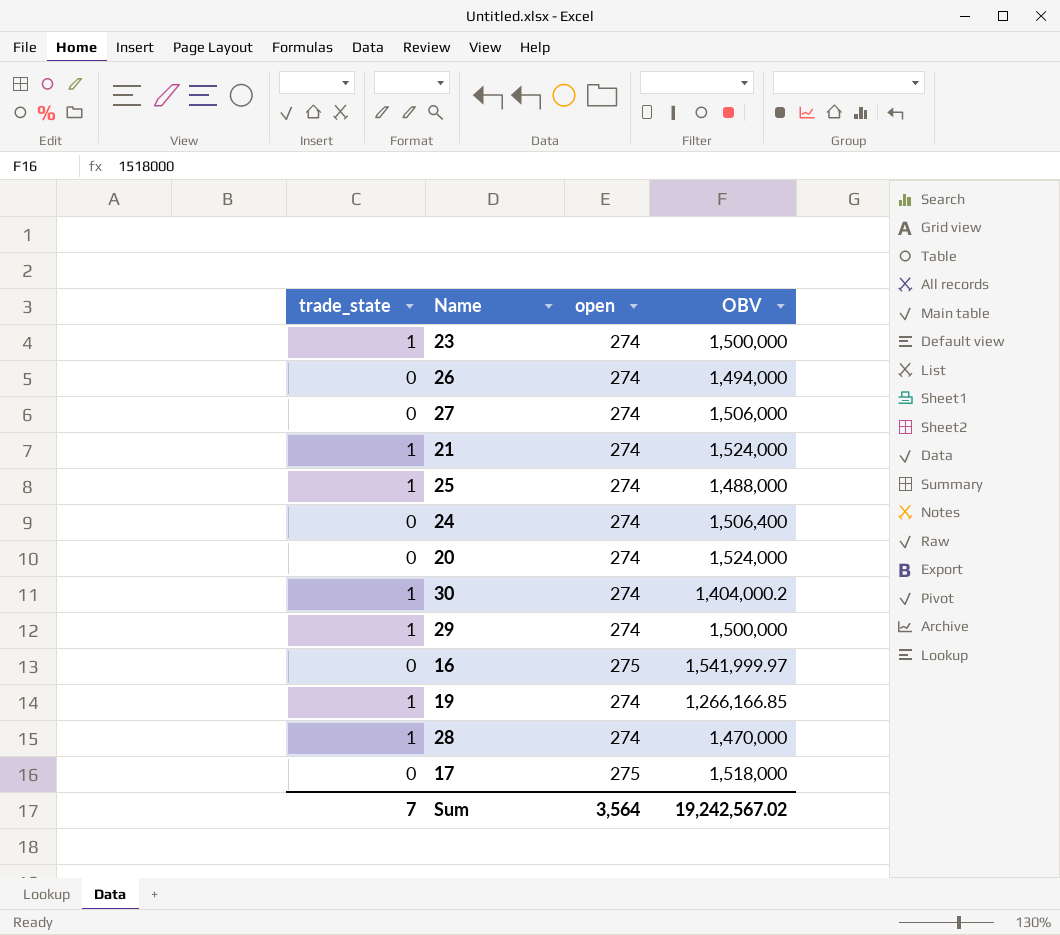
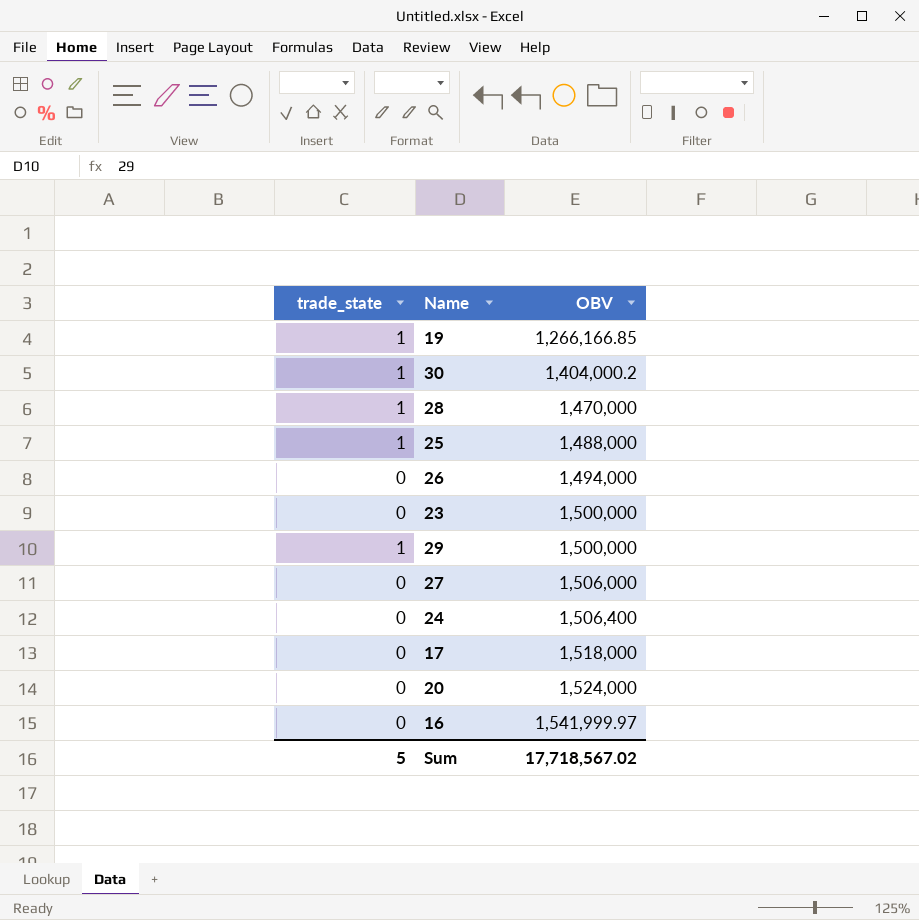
row order: none -> OBV ascending
column open | position: 3 -> none
row 21: 1 | 274 | 1,524,000 -> none
23 | trade_state: 1 -> 0
Sum | trade_state: 7 -> 5
Sum | OBV: 19,242,567.02 -> 17,718,567.02

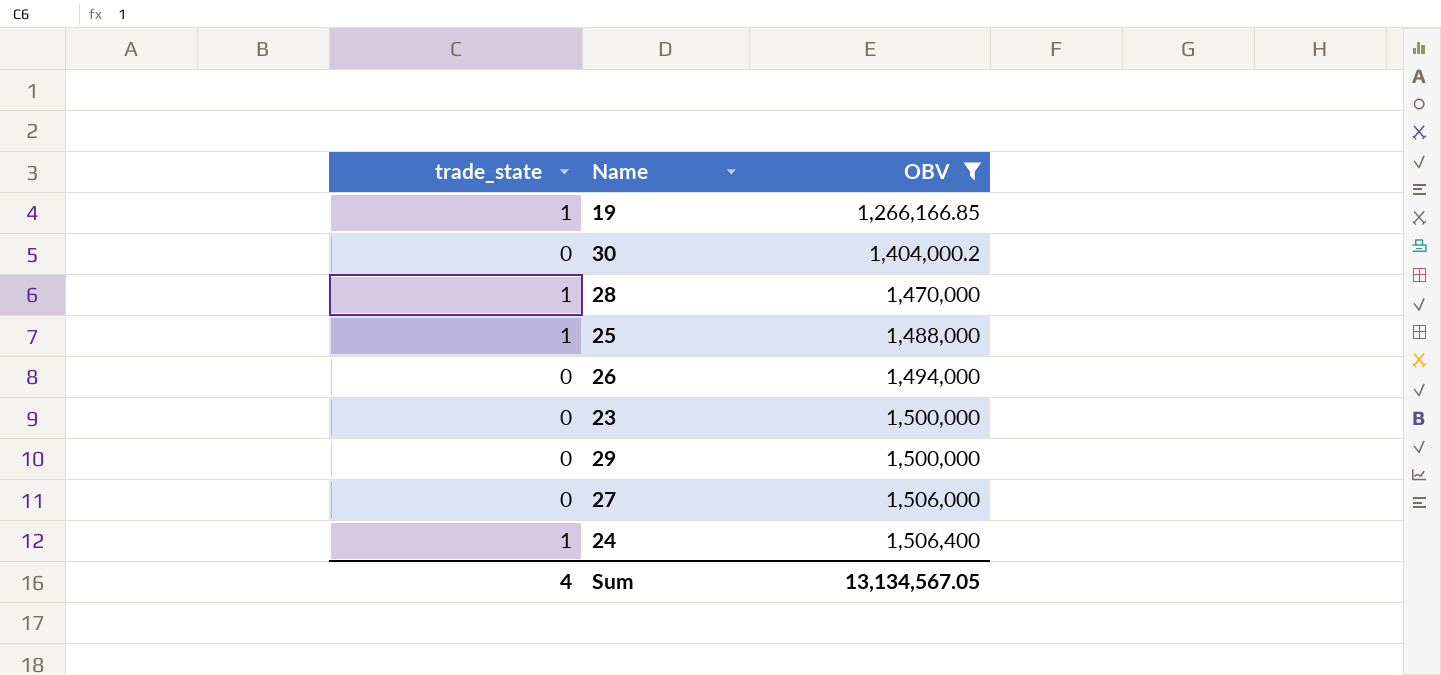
filter: none -> OBV <= 1,506,400
30 | trade_state: 1 -> 0
29 | trade_state: 1 -> 0
24 | trade_state: 0 -> 1
Sum | trade_state: 5 -> 4
Sum | OBV: 17,718,567.02 -> 13,134,567.05

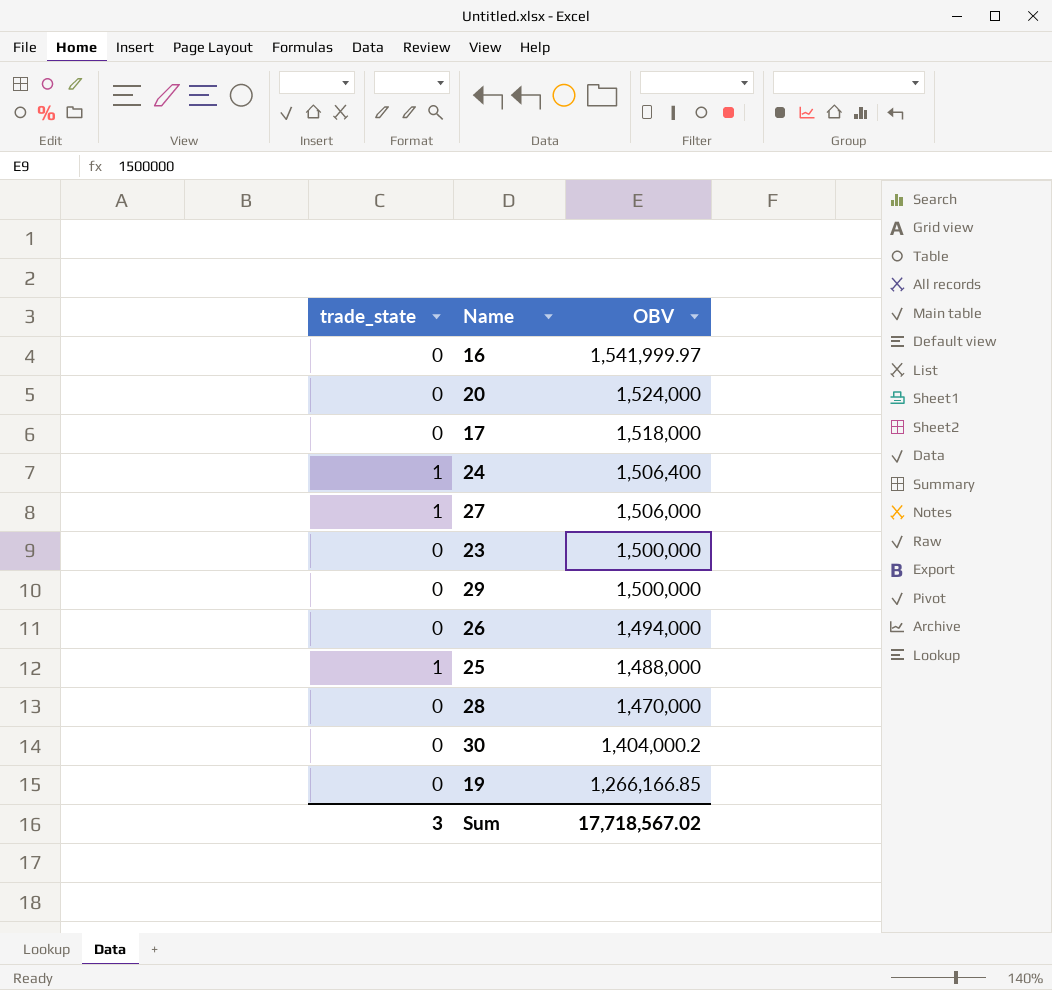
filter: OBV <= 1,506,400 -> none
row order: OBV ascending -> OBV descending
27 | trade_state: 0 -> 1
28 | trade_state: 1 -> 0
19 | trade_state: 1 -> 0
Sum | trade_state: 4 -> 3
Sum | OBV: 13,134,567.05 -> 17,718,567.02

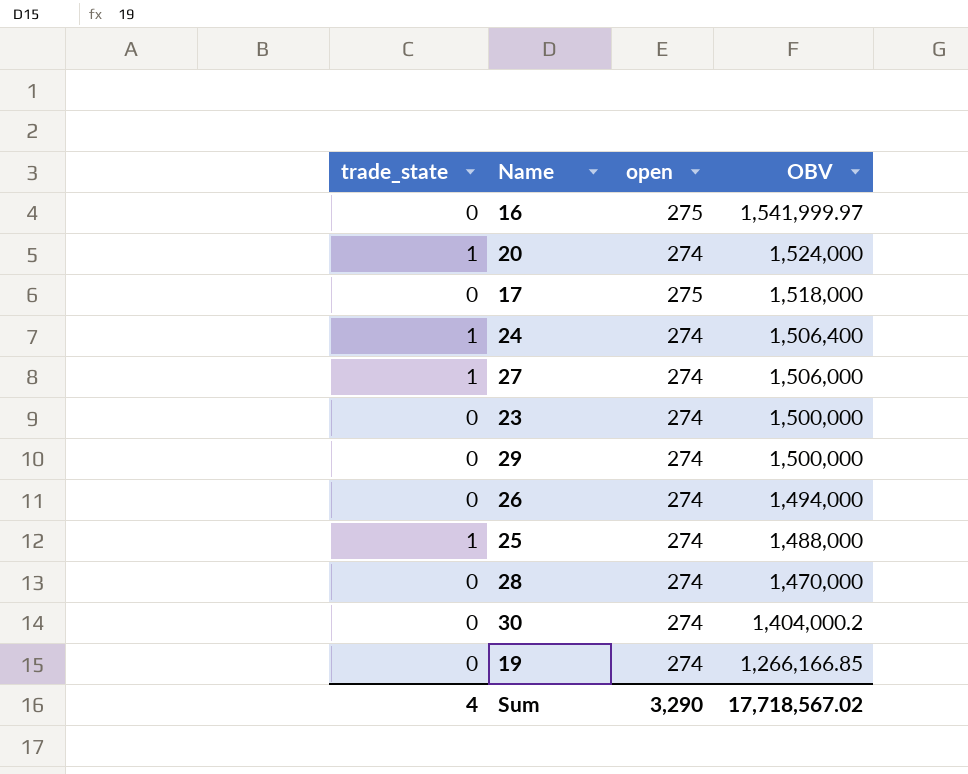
column open | position: none -> 3
20 | trade_state: 0 -> 1
Sum | trade_state: 3 -> 4

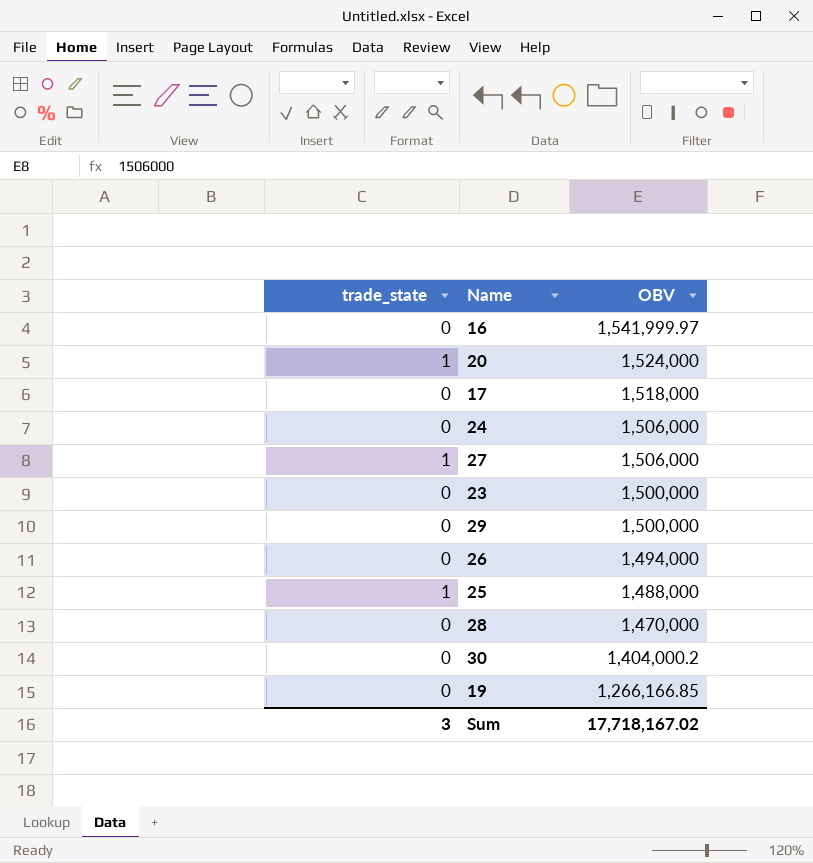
column open | position: 3 -> none
24 | trade_state: 1 -> 0
24 | OBV: 1,506,400 -> 1,506,000
Sum | trade_state: 4 -> 3
Sum | OBV: 17,718,567.02 -> 17,718,167.02

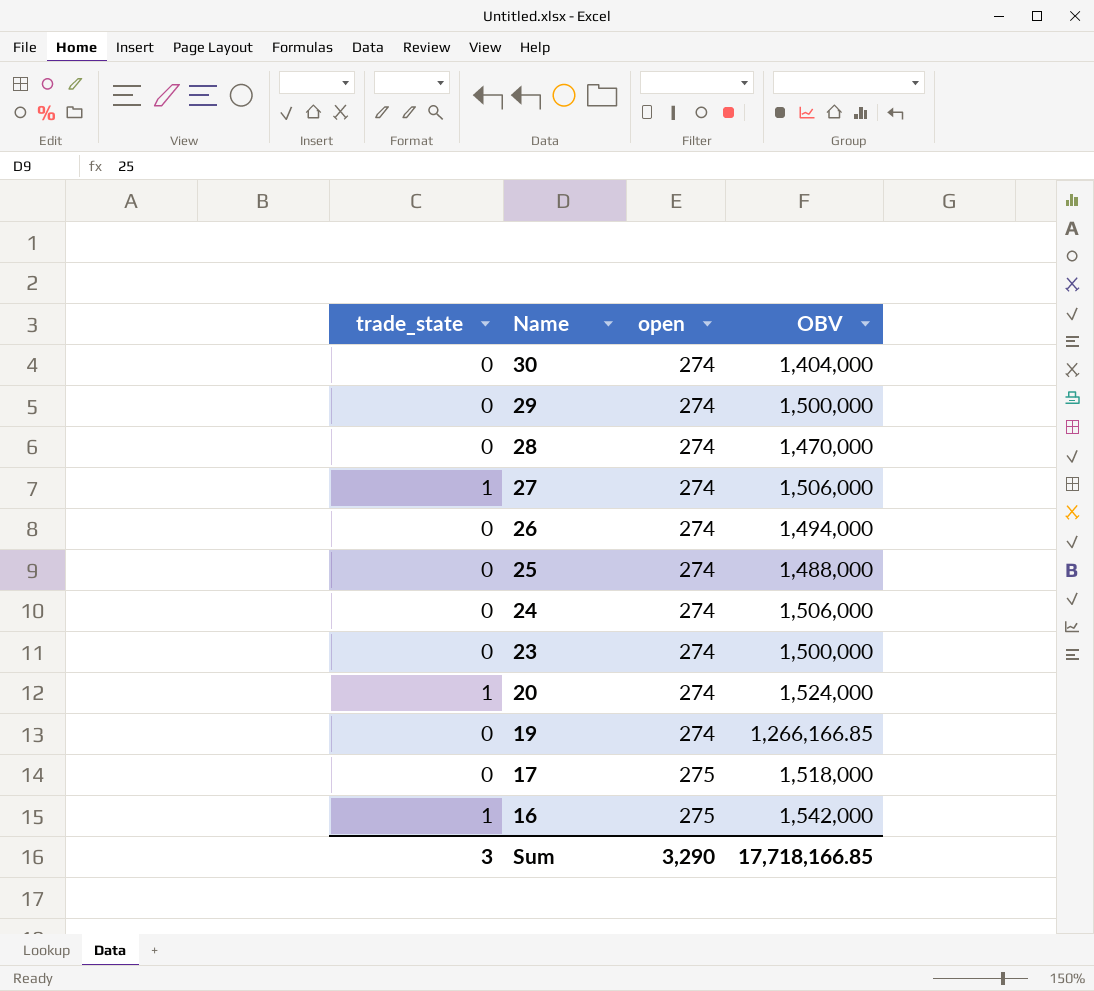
row order: OBV descending -> Name descending
column open | position: none -> 3
30 | OBV: 1,404,000.2 -> 1,404,000
25 | trade_state: 1 -> 0
16 | trade_state: 0 -> 1
16 | OBV: 1,541,999.97 -> 1,542,000
Sum | OBV: 17,718,167.02 -> 17,718,166.85

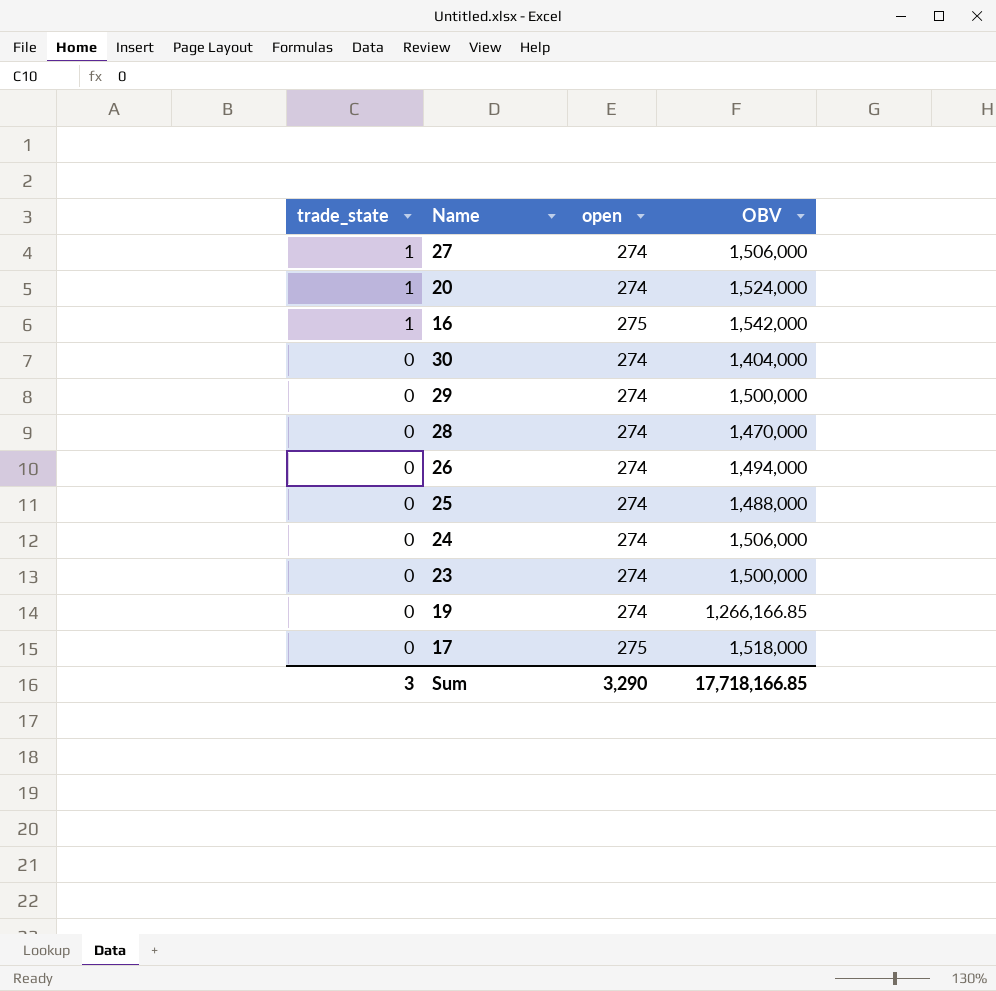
row order: Name descending -> trade_state descending

